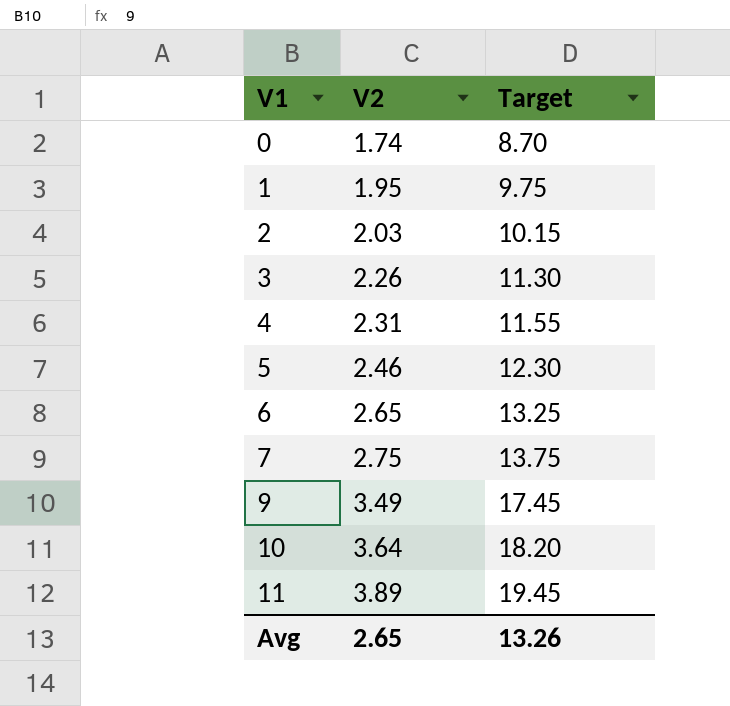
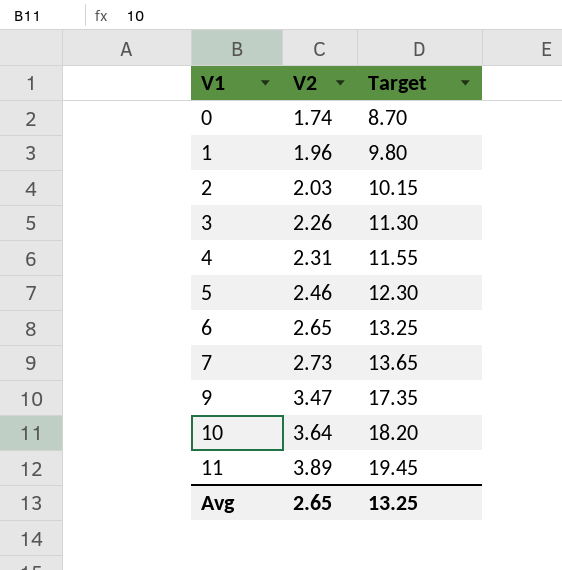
1 | V2: 1.95 -> 1.96
1 | Target: 9.75 -> 9.80
7 | V2: 2.75 -> 2.73
7 | Target: 13.75 -> 13.65
9 | V2: 3.49 -> 3.47
9 | Target: 17.45 -> 17.35
Avg | Target: 13.26 -> 13.25

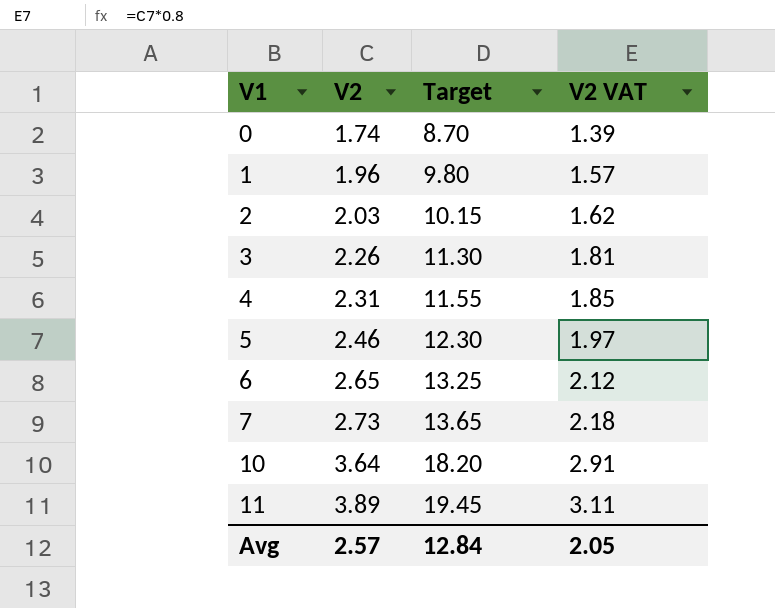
column V2 VAT | formula: none -> [V2] * 0.8
row 9: 3.47 | 17.35 -> none
Avg | V2: 2.65 -> 2.57
Avg | Target: 13.25 -> 12.84

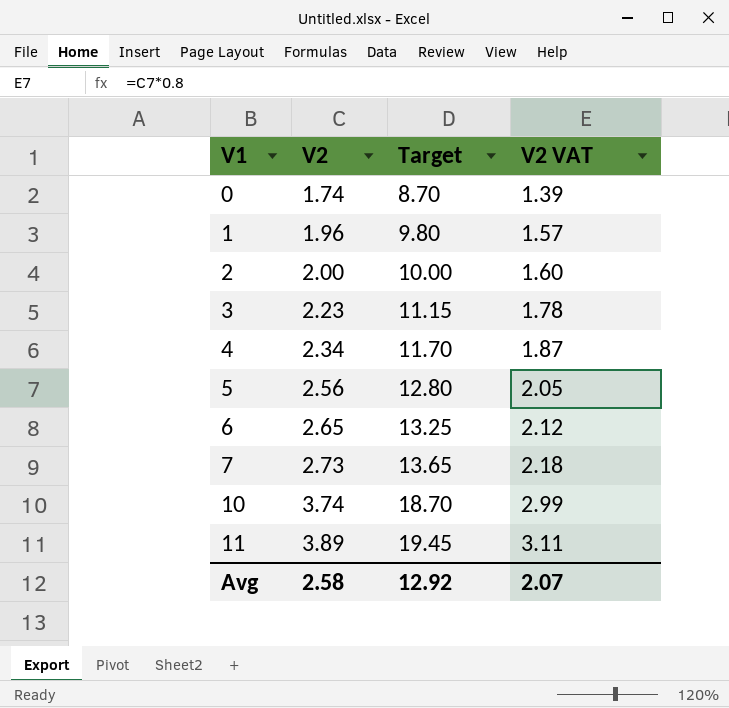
2 | V2: 2.03 -> 2.00
2 | Target: 10.15 -> 10.00
2 | V2 VAT: 1.62 -> 1.60
3 | V2: 2.26 -> 2.23
3 | Target: 11.30 -> 11.15
3 | V2 VAT: 1.81 -> 1.78
4 | V2: 2.31 -> 2.34
4 | Target: 11.55 -> 11.70
4 | V2 VAT: 1.85 -> 1.87
5 | V2: 2.46 -> 2.56
5 | Target: 12.30 -> 12.80
5 | V2 VAT: 1.97 -> 2.05
10 | V2: 3.64 -> 3.74
10 | Target: 18.20 -> 18.70
10 | V2 VAT: 2.91 -> 2.99
Avg | V2: 2.57 -> 2.58
Avg | Target: 12.84 -> 12.92
Avg | V2 VAT: 2.05 -> 2.07

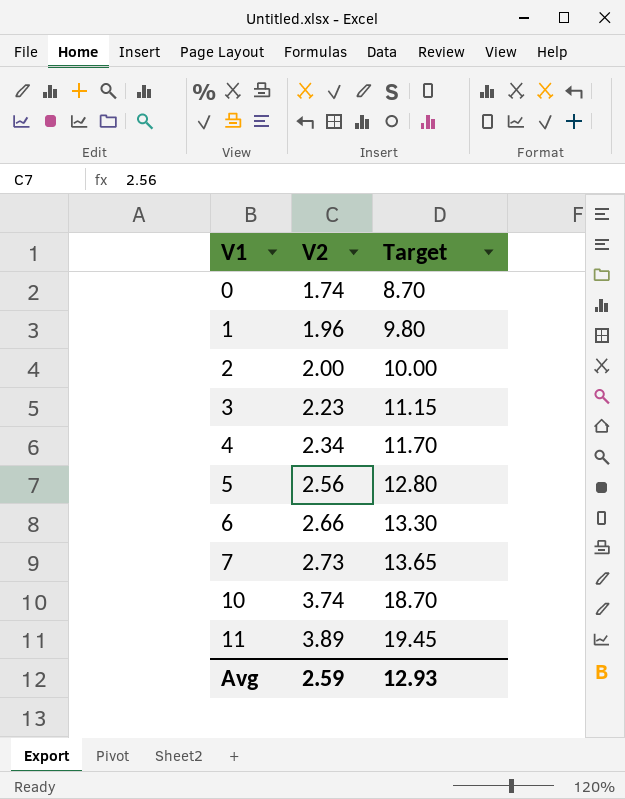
column V2 VAT | formula: [V2] * 0.8 -> none
6 | V2: 2.65 -> 2.66
6 | Target: 13.25 -> 13.30
Avg | V2: 2.58 -> 2.59
Avg | Target: 12.92 -> 12.93

